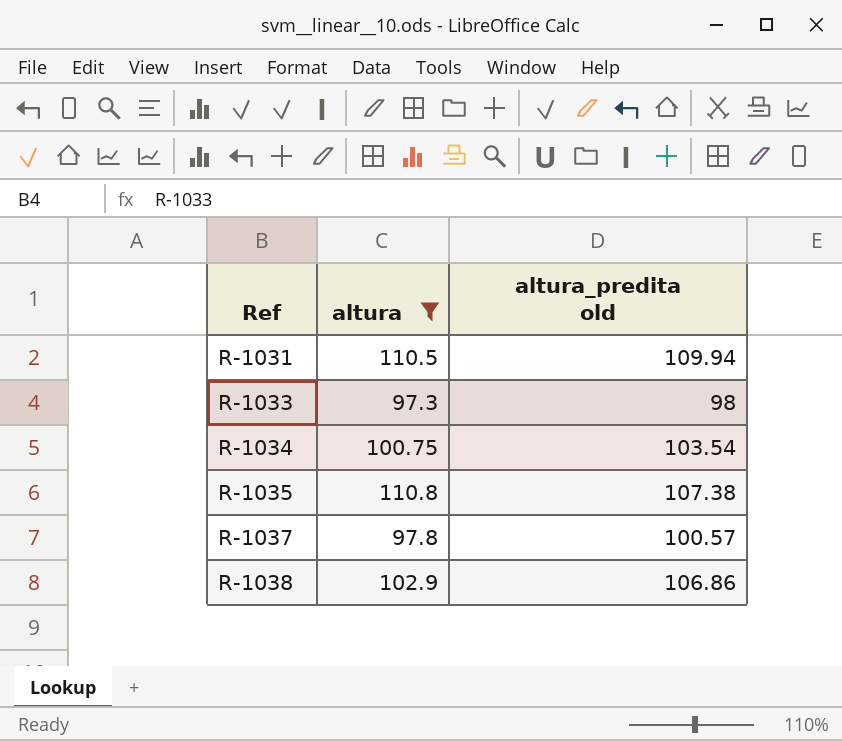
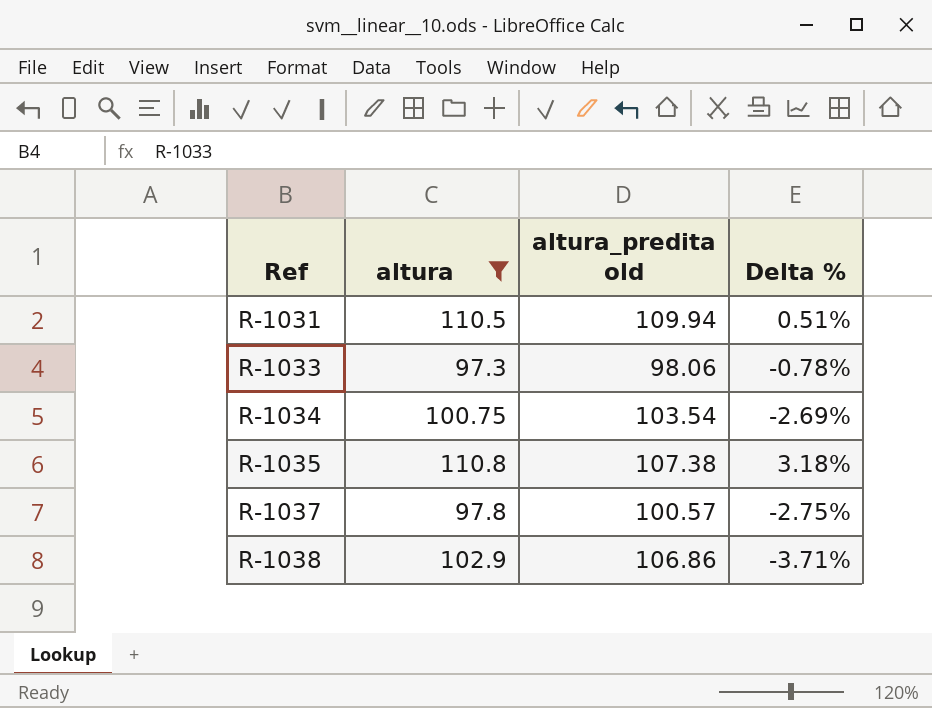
column Delta % | formula: none -> ([altura] - [altura_predita old]) / [altura_predita old]
R-1033 | altura_predita old: 98 -> 98.06

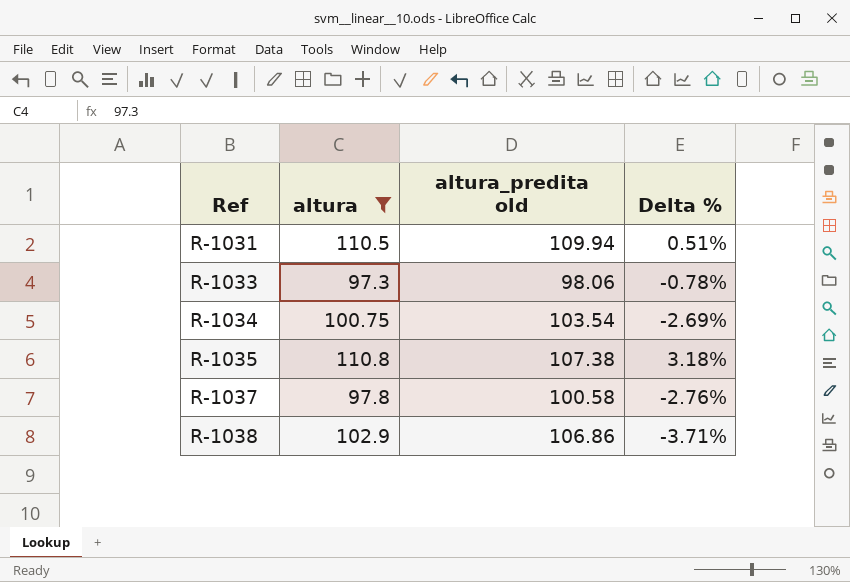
R-1037 | altura_predita old: 100.57 -> 100.58
R-1037 | Delta %: -2.75% -> -2.76%

